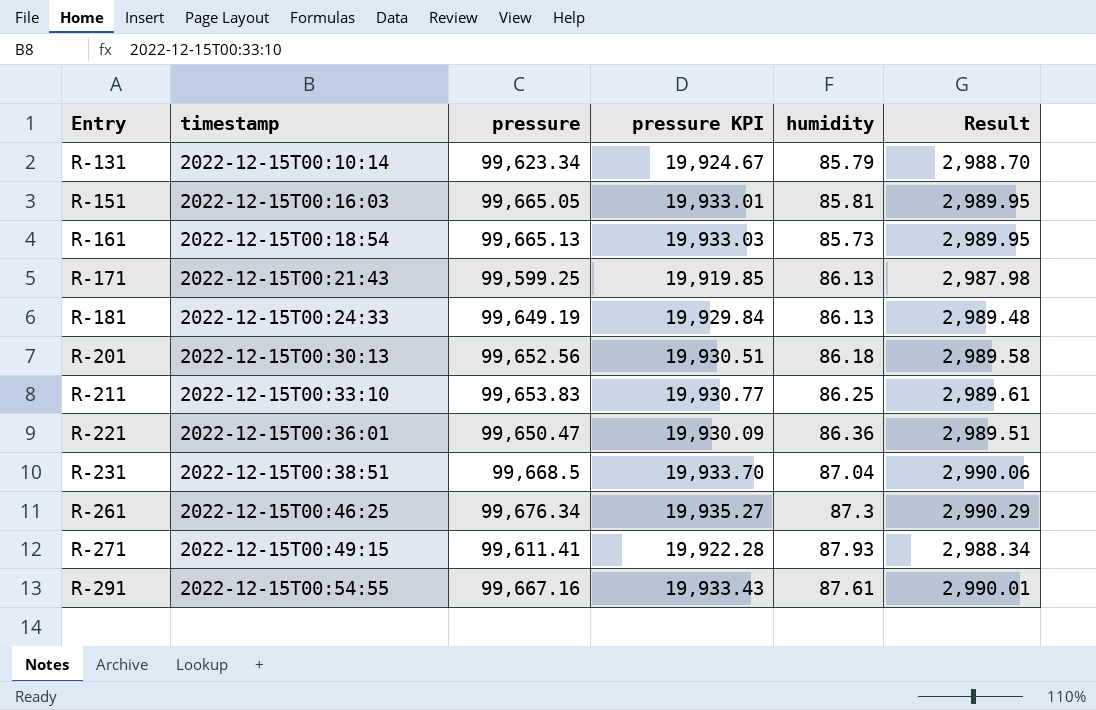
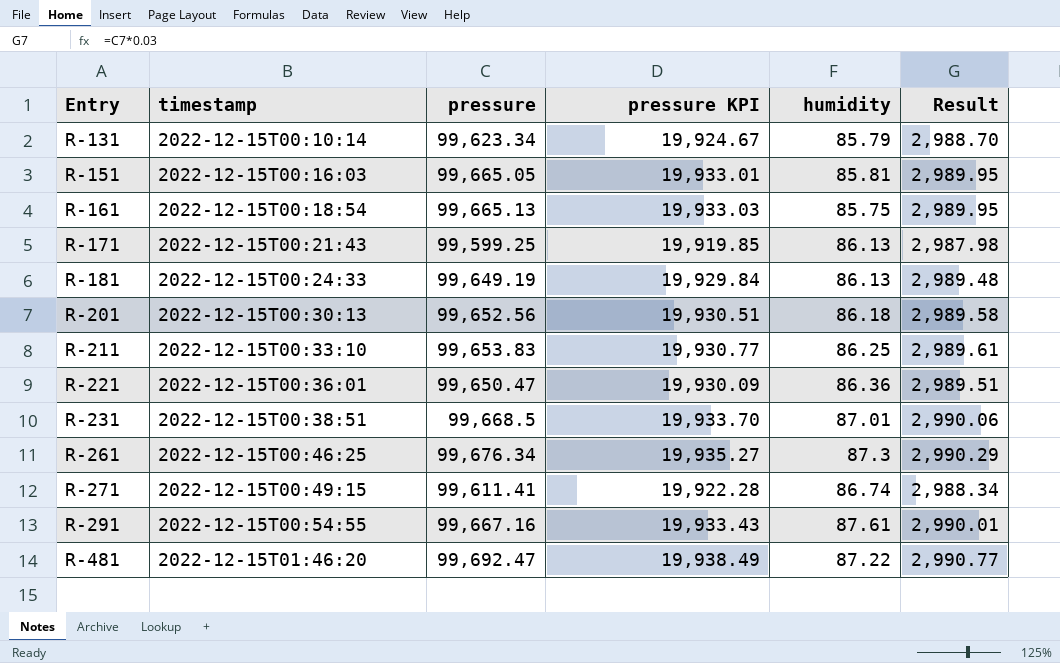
R-161 | humidity: 85.73 -> 85.75
R-231 | humidity: 87.04 -> 87.01
R-271 | humidity: 87.93 -> 86.74
row R-481: none -> 2022-12-15T01:46:20 | 99,692.47 | 19,938.49 | 87.22 | 2,990.77

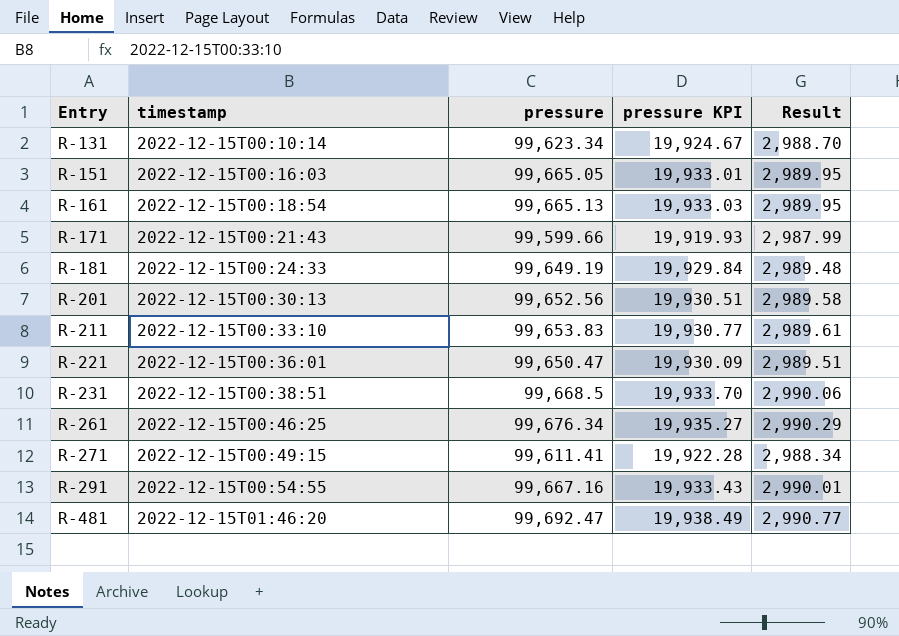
column humidity | position: 5 -> none
R-171 | pressure: 99,599.25 -> 99,599.66
R-171 | pressure KPI: 19,919.85 -> 19,919.93
R-171 | Result: 2,987.98 -> 2,987.99

